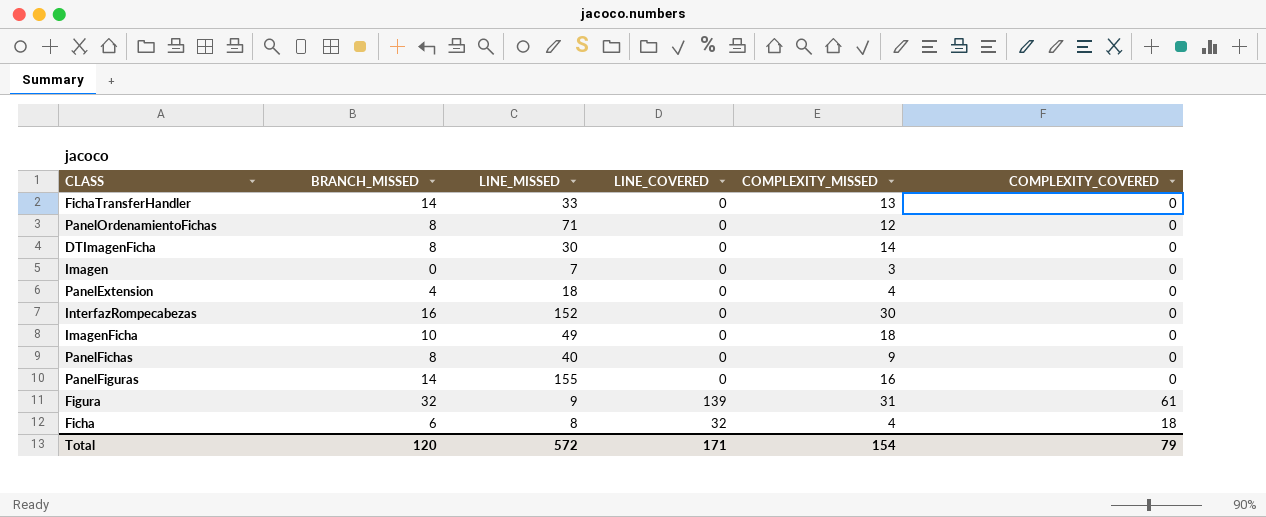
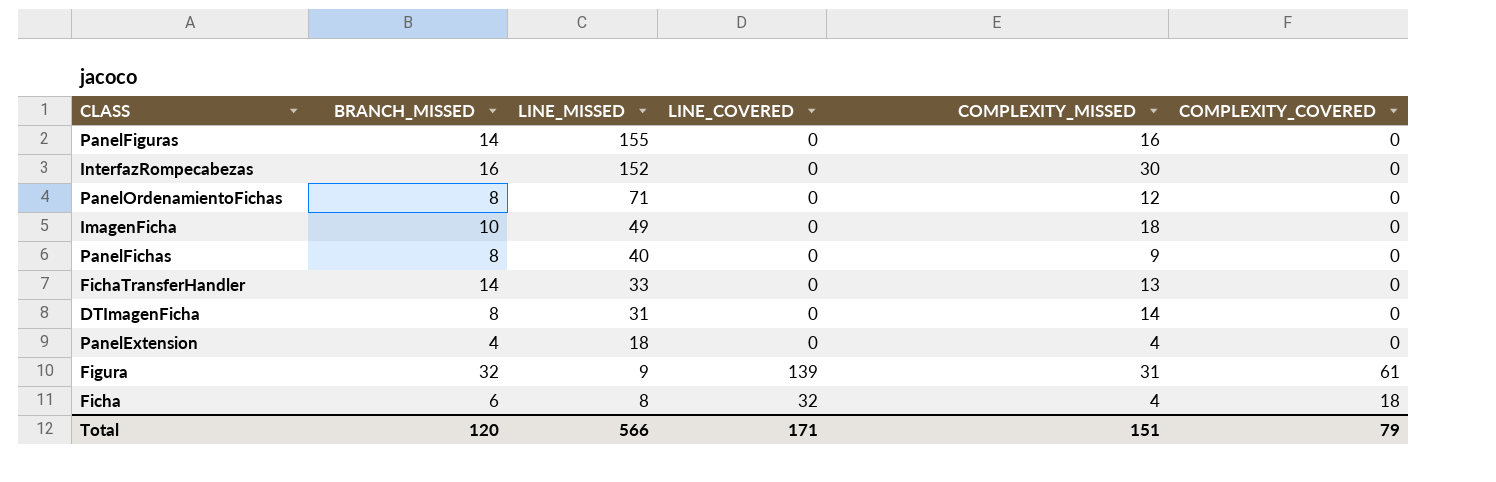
row order: none -> LINE_MISSED descending
row Imagen: 0 | 7 | 0 | 3 | 0 -> none
DTImagenFicha | LINE_MISSED: 30 -> 31
Total | LINE_MISSED: 572 -> 566
Total | COMPLEXITY_MISSED: 154 -> 151

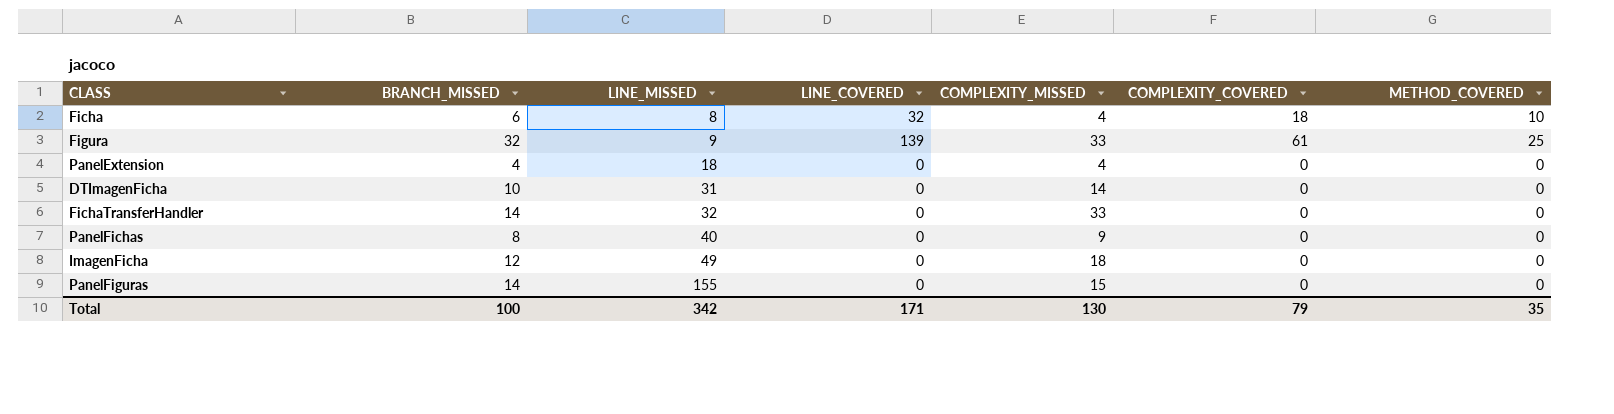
row order: LINE_MISSED descending -> LINE_MISSED ascending
column METHOD_COVERED | position: none -> 7
row InterfazRompecabezas: 16 | 152 | 0 | 30 | 0 -> none
row PanelOrdenamientoFichas: 8 | 71 | 0 | 12 | 0 -> none
Figura | COMPLEXITY_MISSED: 31 -> 33
DTImagenFicha | BRANCH_MISSED: 8 -> 10
FichaTransferHandler | LINE_MISSED: 33 -> 32
FichaTransferHandler | COMPLEXITY_MISSED: 13 -> 33
ImagenFicha | BRANCH_MISSED: 10 -> 12
PanelFiguras | COMPLEXITY_MISSED: 16 -> 15
Total | BRANCH_MISSED: 120 -> 100
Total | LINE_MISSED: 566 -> 342
Total | COMPLEXITY_MISSED: 151 -> 130

